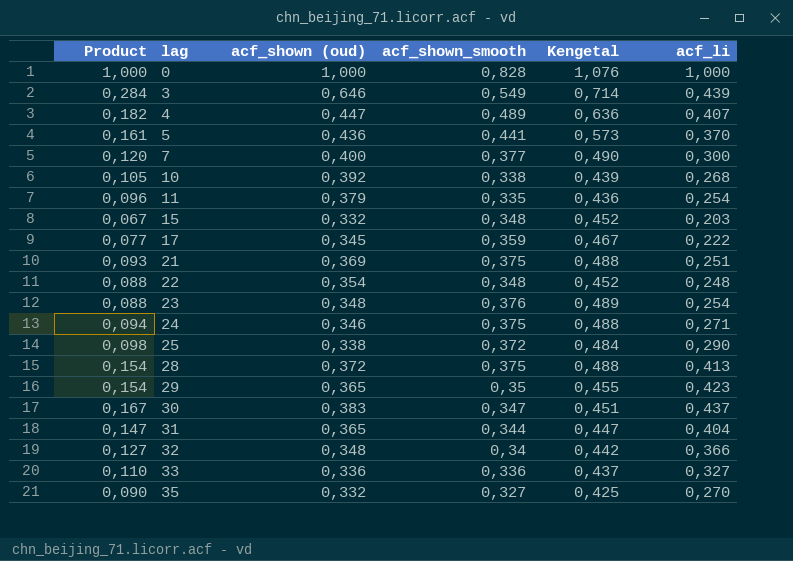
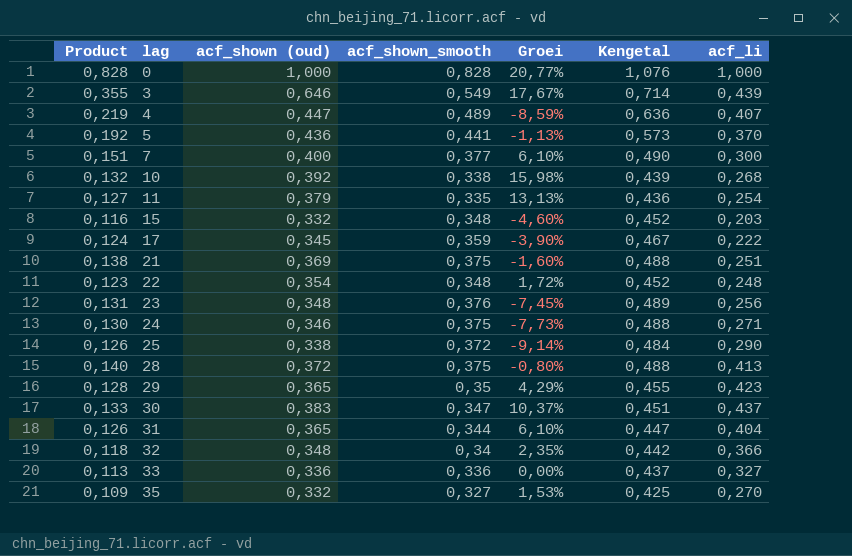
column Product | formula: [acf_shown (oud)] * [acf_li] -> [acf_shown (oud)] * [acf_shown_smooth]
column Groei | formula: none -> ([acf_shown (oud)] - [acf_shown_smooth]) / [acf_shown_smooth]
23 | acf_li: 0,254 -> 0,256

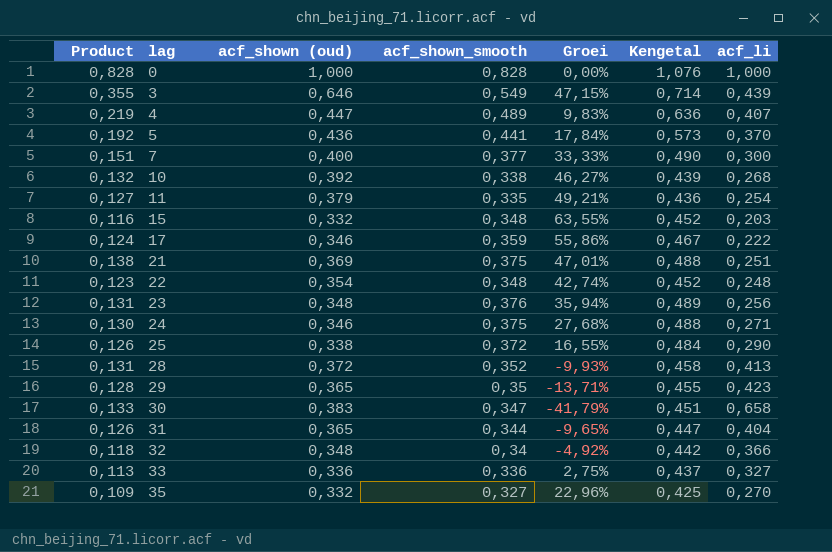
column Groei | formula: ([acf_shown (oud)] - [acf_shown_smooth]) / [acf_shown_smooth] -> ([acf_shown (oud)] - [acf_li]) / [acf_li]
17 | acf_shown (oud): 0,345 -> 0,346
28 | Product: 0,140 -> 0,131
28 | acf_shown_smooth: 0,375 -> 0,352
28 | Kengetal: 0,488 -> 0,458
30 | acf_li: 0,437 -> 0,658

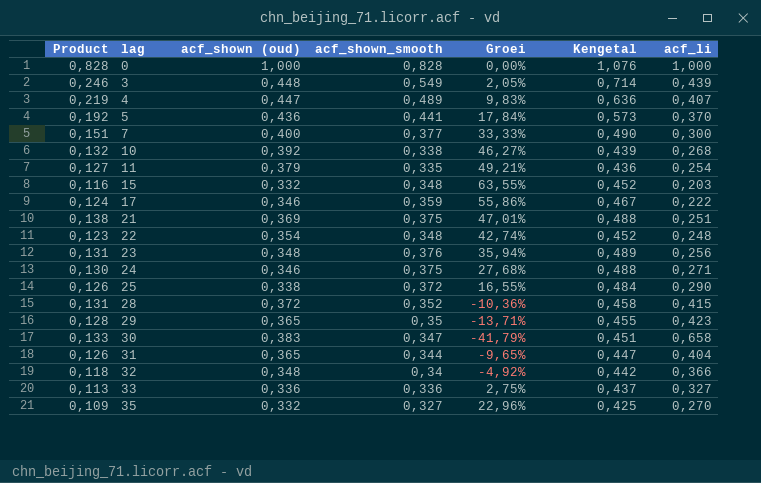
3 | Product: 0,355 -> 0,246
3 | acf_shown (oud): 0,646 -> 0,448
3 | Groei: 47,15% -> 2,05%
28 | Groei: -9,93% -> -10,36%
28 | acf_li: 0,413 -> 0,415

